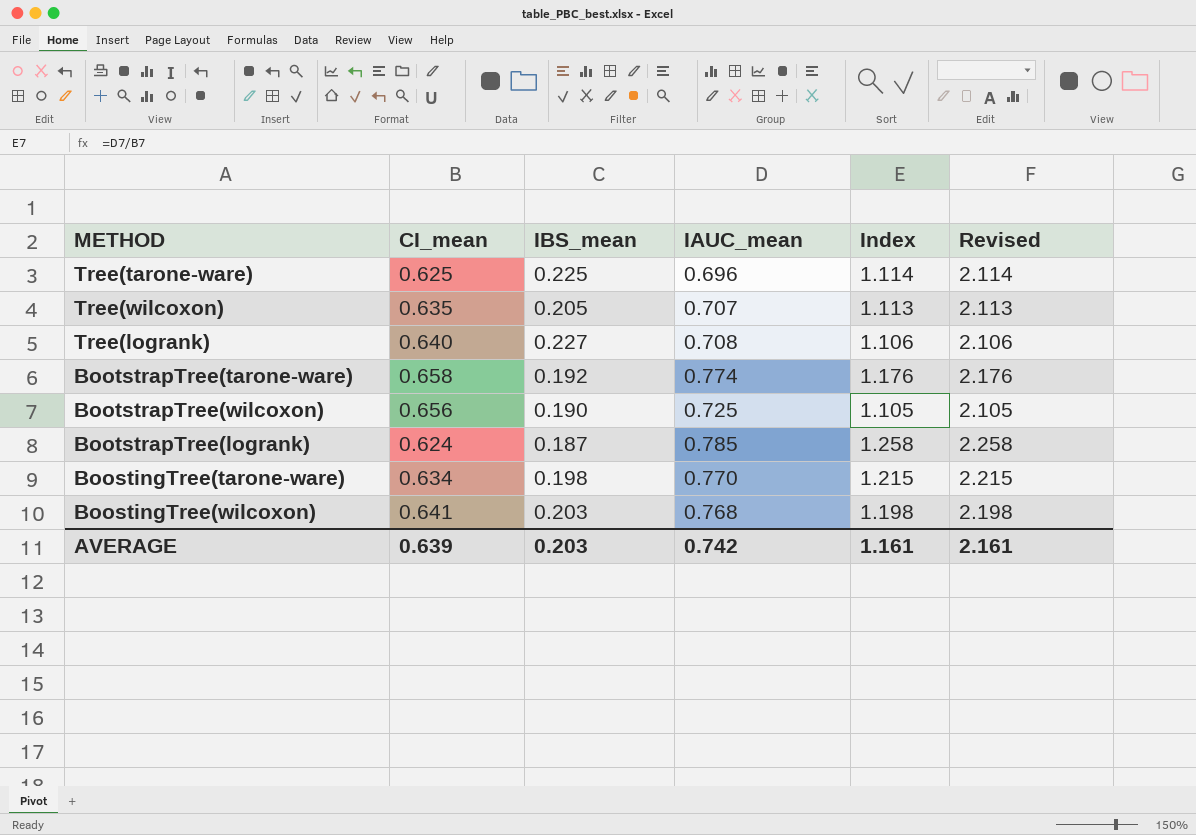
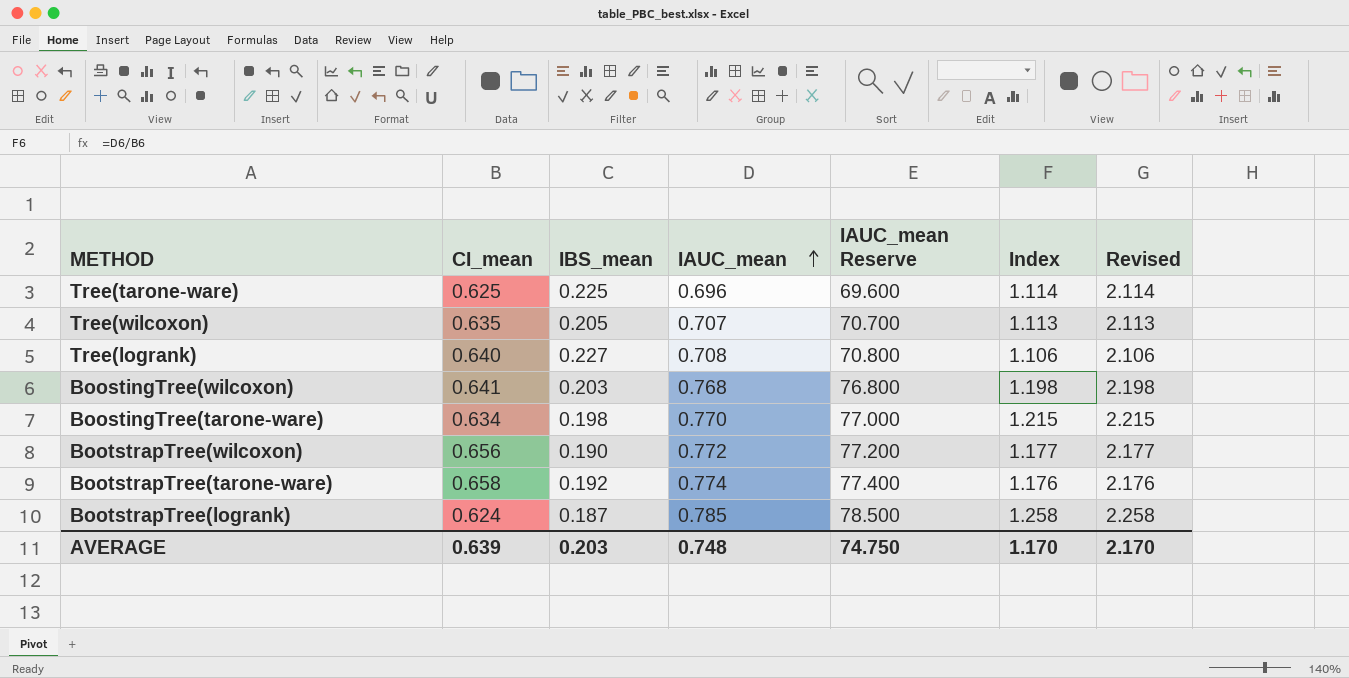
row order: none -> IAUC_mean ascending
column IAUC_mean Reserve | formula: none -> [IAUC_mean] * 100
BootstrapTree(wilcoxon) | IAUC_mean: 0.725 -> 0.772
BootstrapTree(wilcoxon) | Index: 1.105 -> 1.177
BootstrapTree(wilcoxon) | Revised: 2.105 -> 2.177
AVERAGE | IAUC_mean: 0.742 -> 0.748
AVERAGE | Index: 1.161 -> 1.170
AVERAGE | Revised: 2.161 -> 2.170

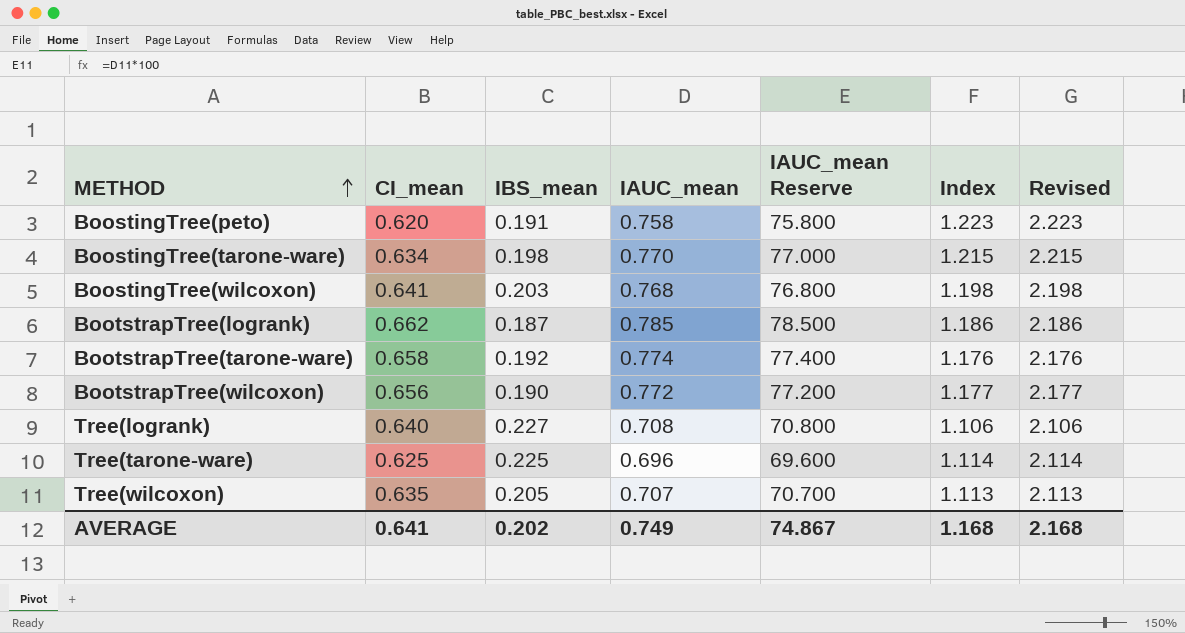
row order: IAUC_mean ascending -> METHOD ascending
row BoostingTree(peto): none -> 0.620 | 0.191 | 0.758 | 75.800 | 1.223 | 2.223
BootstrapTree(logrank) | CI_mean: 0.624 -> 0.662
BootstrapTree(logrank) | Index: 1.258 -> 1.186
BootstrapTree(logrank) | Revised: 2.258 -> 2.186
AVERAGE | CI_mean: 0.639 -> 0.641
AVERAGE | IBS_mean: 0.203 -> 0.202
AVERAGE | IAUC_mean: 0.748 -> 0.749
AVERAGE | IAUC_mean Reserve: 74.750 -> 74.867
AVERAGE | Index: 1.170 -> 1.168
AVERAGE | Revised: 2.170 -> 2.168

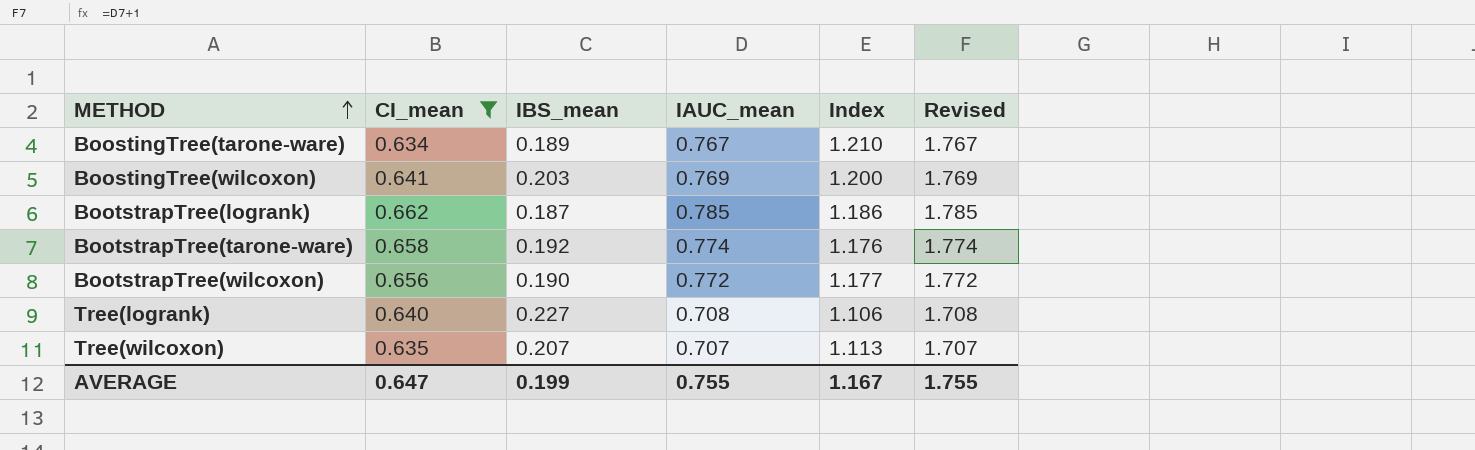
filter: none -> CI_mean >= 0.634
column IAUC_mean Reserve | formula: [IAUC_mean] * 100 -> none
column Revised | formula: [Index] + 1 -> [IAUC_mean] + 1
BoostingTree(tarone-ware) | IBS_mean: 0.198 -> 0.189
BoostingTree(tarone-ware) | IAUC_mean: 0.770 -> 0.767
BoostingTree(tarone-ware) | Index: 1.215 -> 1.210
BoostingTree(wilcoxon) | IAUC_mean: 0.768 -> 0.769
BoostingTree(wilcoxon) | Index: 1.198 -> 1.200
Tree(wilcoxon) | IBS_mean: 0.205 -> 0.207
AVERAGE | CI_mean: 0.641 -> 0.647
AVERAGE | IBS_mean: 0.202 -> 0.199
AVERAGE | IAUC_mean: 0.749 -> 0.755
AVERAGE | Index: 1.168 -> 1.167
AVERAGE | Revised: 2.168 -> 1.755

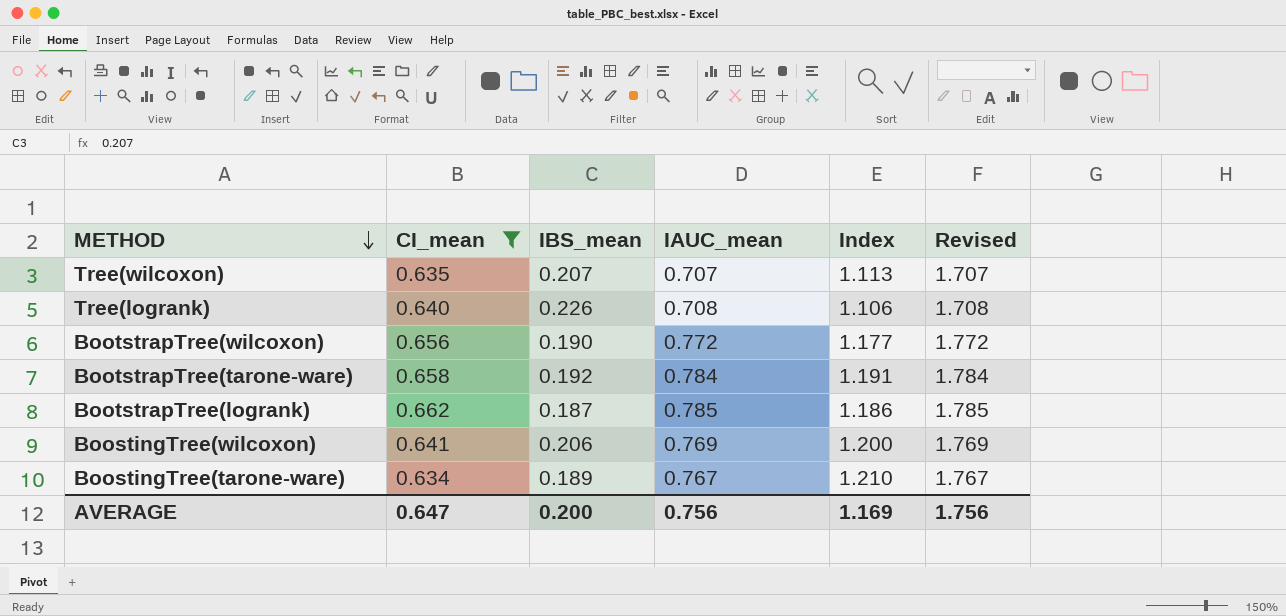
row order: METHOD ascending -> METHOD descending
Tree(logrank) | IBS_mean: 0.227 -> 0.226
BootstrapTree(tarone-ware) | IAUC_mean: 0.774 -> 0.784
BootstrapTree(tarone-ware) | Index: 1.176 -> 1.191
BootstrapTree(tarone-ware) | Revised: 1.774 -> 1.784
BoostingTree(wilcoxon) | IBS_mean: 0.203 -> 0.206
AVERAGE | IBS_mean: 0.199 -> 0.200
AVERAGE | IAUC_mean: 0.755 -> 0.756
AVERAGE | Index: 1.167 -> 1.169
AVERAGE | Revised: 1.755 -> 1.756

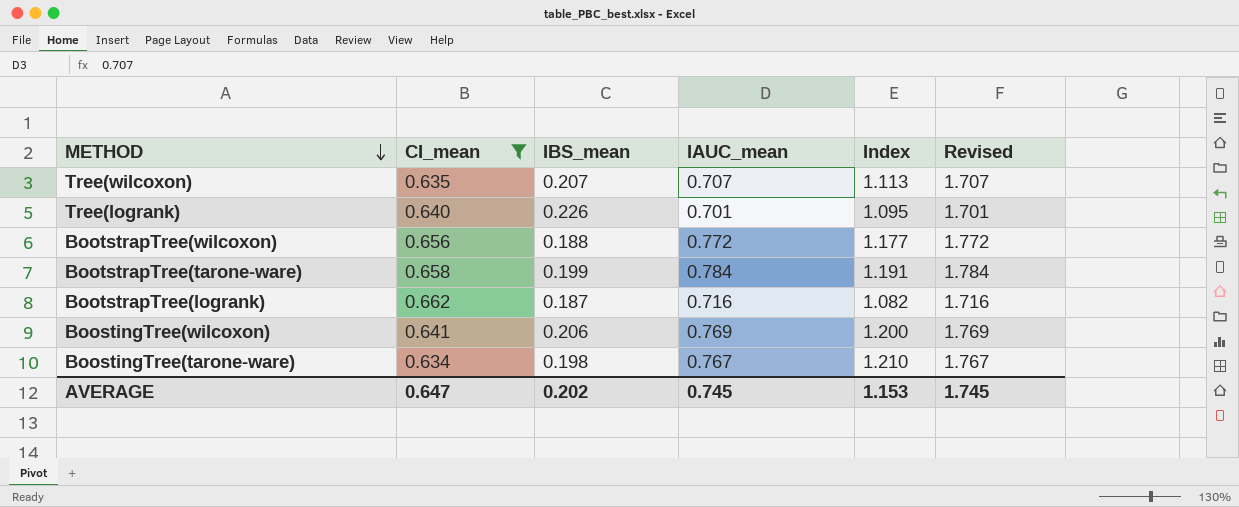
Tree(logrank) | IAUC_mean: 0.708 -> 0.701
Tree(logrank) | Index: 1.106 -> 1.095
Tree(logrank) | Revised: 1.708 -> 1.701
BootstrapTree(wilcoxon) | IBS_mean: 0.190 -> 0.188
BootstrapTree(tarone-ware) | IBS_mean: 0.192 -> 0.199
BootstrapTree(logrank) | IAUC_mean: 0.785 -> 0.716
BootstrapTree(logrank) | Index: 1.186 -> 1.082
BootstrapTree(logrank) | Revised: 1.785 -> 1.716
BoostingTree(tarone-ware) | IBS_mean: 0.189 -> 0.198
AVERAGE | IBS_mean: 0.200 -> 0.202
AVERAGE | IAUC_mean: 0.756 -> 0.745
AVERAGE | Index: 1.169 -> 1.153
AVERAGE | Revised: 1.756 -> 1.745

